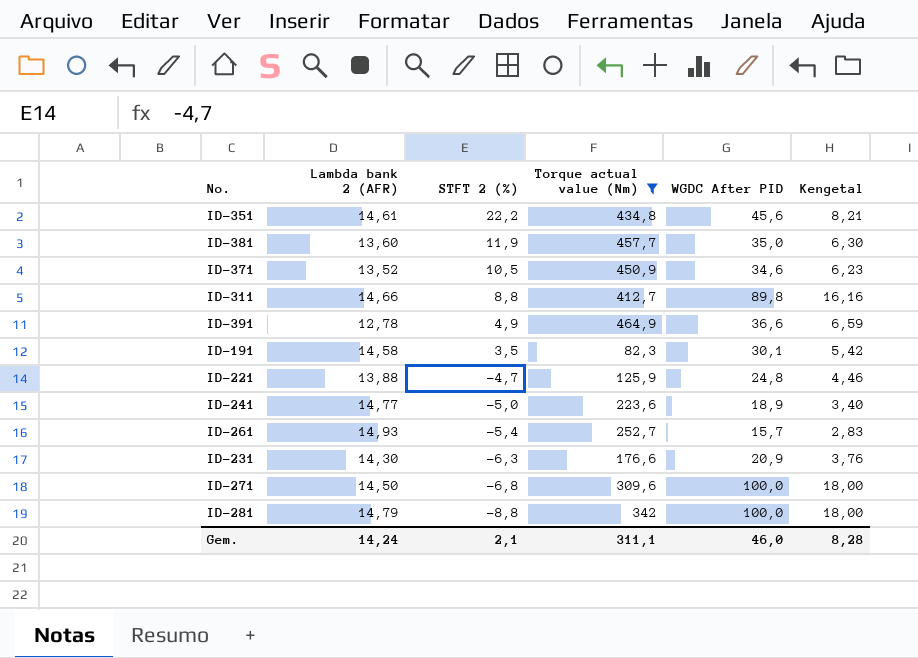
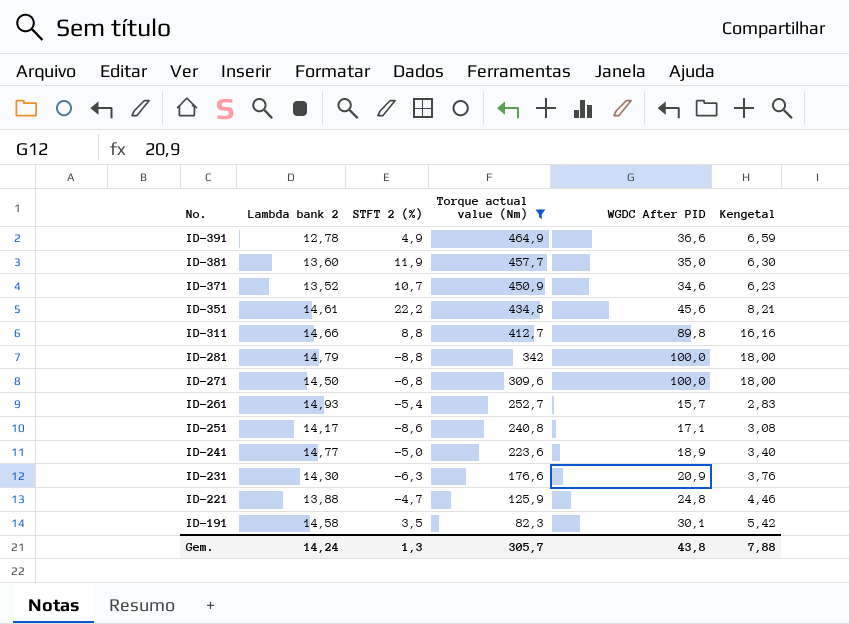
row order: STFT 2 (%) descending -> No. descending
column name: Lambda bank 2 (AFR) -> Lambda bank 2
ID-371 | STFT 2 (%): 10,5 -> 10,7
row ID-251: none -> 14,17 | -8,6 | 240,8 | 17,1 | 3,08
Gem. | STFT 2 (%): 2,1 -> 1,3
Gem. | Torque actual value (Nm): 311,1 -> 305,7
Gem. | WGDC After PID: 46,0 -> 43,8
Gem. | Kengetal: 8,28 -> 7,88

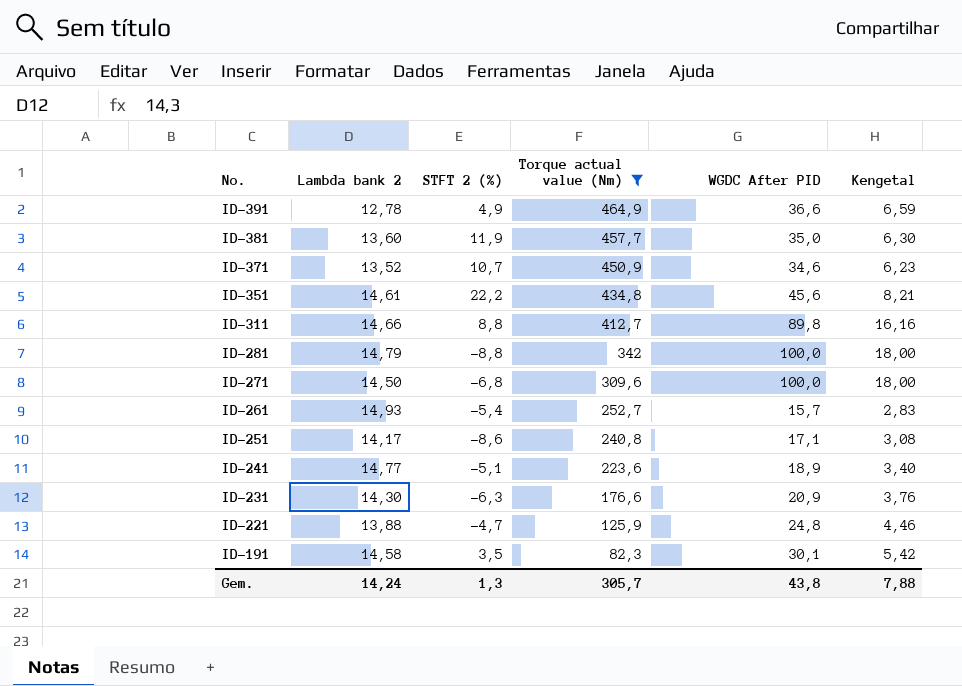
ID-241 | STFT 2 (%): -5,0 -> -5,1

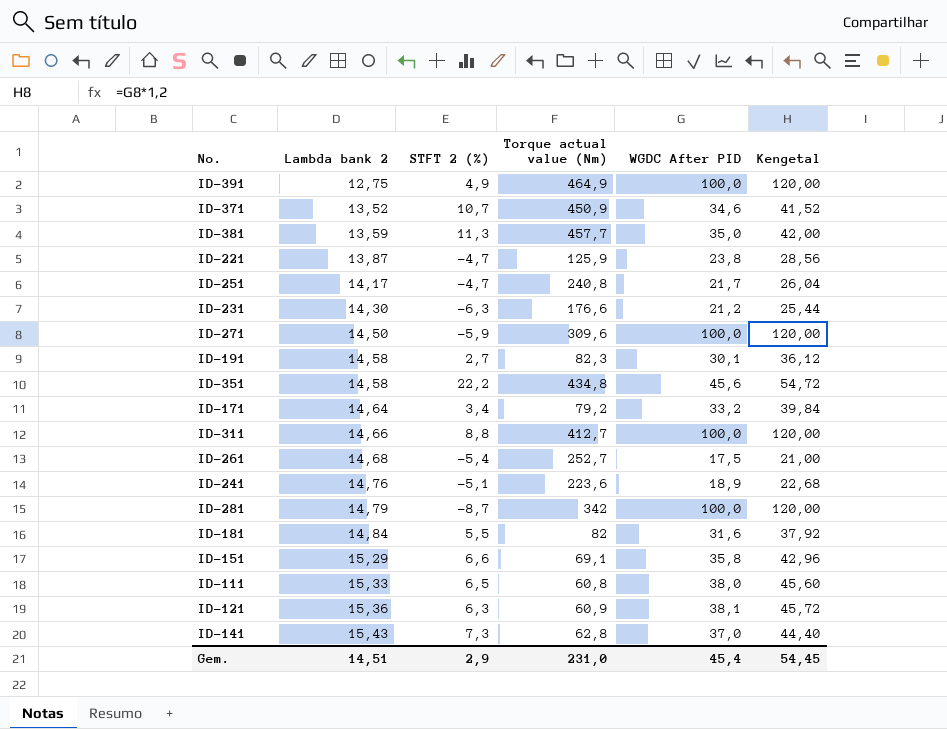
filter: Torque actual value (Nm) >= 82,3 -> none
row order: No. descending -> Lambda bank 2 ascending
column Kengetal | formula: [WGDC After PID] * 0,18 -> [WGDC After PID] * 1,2
ID-391 | Lambda bank 2: 12,78 -> 12,75
ID-391 | WGDC After PID: 36,6 -> 100,0
ID-381 | Lambda bank 2: 13,60 -> 13,59
ID-381 | STFT 2 (%): 11,9 -> 11,3
ID-221 | Lambda bank 2: 13,88 -> 13,87
ID-221 | WGDC After PID: 24,8 -> 23,8
ID-251 | STFT 2 (%): -8,6 -> -4,7
ID-251 | WGDC After PID: 17,1 -> 21,7
ID-231 | WGDC After PID: 20,9 -> 21,2
ID-271 | STFT 2 (%): -6,8 -> -5,9
ID-191 | STFT 2 (%): 3,5 -> 2,7
ID-351 | Lambda bank 2: 14,61 -> 14,58
ID-311 | WGDC After PID: 89,8 -> 100,0
ID-261 | Lambda bank 2: 14,93 -> 14,68
ID-261 | WGDC After PID: 15,7 -> 17,5
ID-241 | Lambda bank 2: 14,77 -> 14,76
ID-281 | STFT 2 (%): -8,8 -> -8,7
Gem. | Lambda bank 2: 14,24 -> 14,51
Gem. | STFT 2 (%): 1,3 -> 2,9
Gem. | Torque actual value (Nm): 305,7 -> 231,0
Gem. | WGDC After PID: 43,8 -> 45,4
Gem. | Kengetal: 7,88 -> 54,45

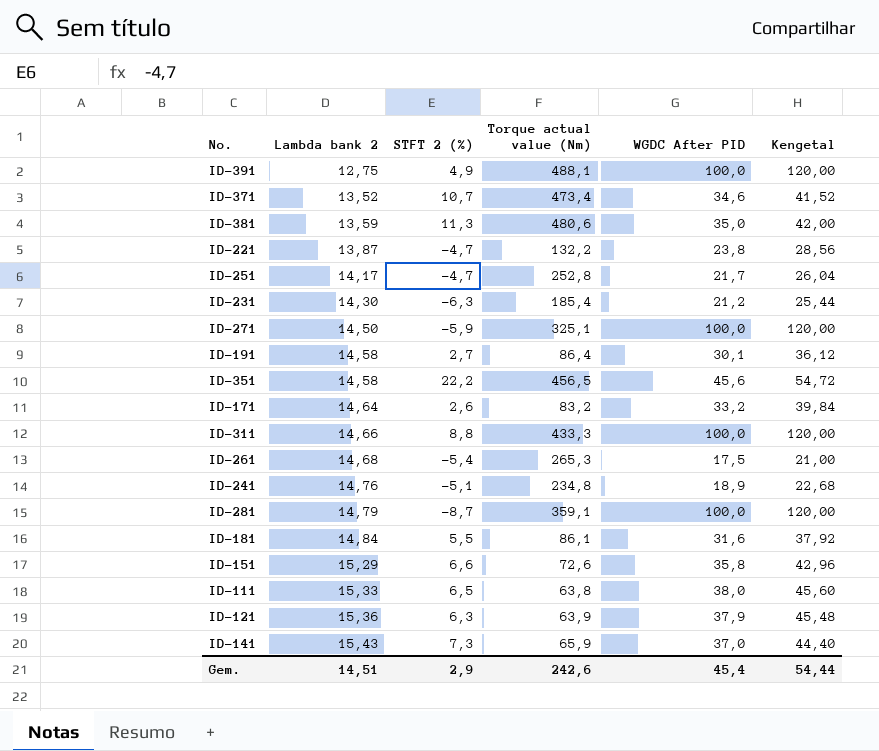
ID-391 | Torque actual value (Nm): 464,9 -> 488,1
ID-371 | Torque actual value (Nm): 450,9 -> 473,4
ID-381 | Torque actual value (Nm): 457,7 -> 480,6
ID-221 | Torque actual value (Nm): 125,9 -> 132,2
ID-251 | Torque actual value (Nm): 240,8 -> 252,8
ID-231 | Torque actual value (Nm): 176,6 -> 185,4
ID-271 | Torque actual value (Nm): 309,6 -> 325,1
ID-191 | Torque actual value (Nm): 82,3 -> 86,4
ID-351 | Torque actual value (Nm): 434,8 -> 456,5
ID-171 | STFT 2 (%): 3,4 -> 2,6
ID-171 | Torque actual value (Nm): 79,2 -> 83,2
ID-311 | Torque actual value (Nm): 412,7 -> 433,3
ID-261 | Torque actual value (Nm): 252,7 -> 265,3
ID-241 | Torque actual value (Nm): 223,6 -> 234,8
ID-281 | Torque actual value (Nm): 342 -> 359,1
ID-181 | Torque actual value (Nm): 82 -> 86,1
ID-151 | Torque actual value (Nm): 69,1 -> 72,6
ID-111 | Torque actual value (Nm): 60,8 -> 63,8
ID-121 | Torque actual value (Nm): 60,9 -> 63,9
ID-121 | WGDC After PID: 38,1 -> 37,9
ID-121 | Kengetal: 45,72 -> 45,48
ID-141 | Torque actual value (Nm): 62,8 -> 65,9
Gem. | Torque actual value (Nm): 231,0 -> 242,6
Gem. | Kengetal: 54,45 -> 54,44

